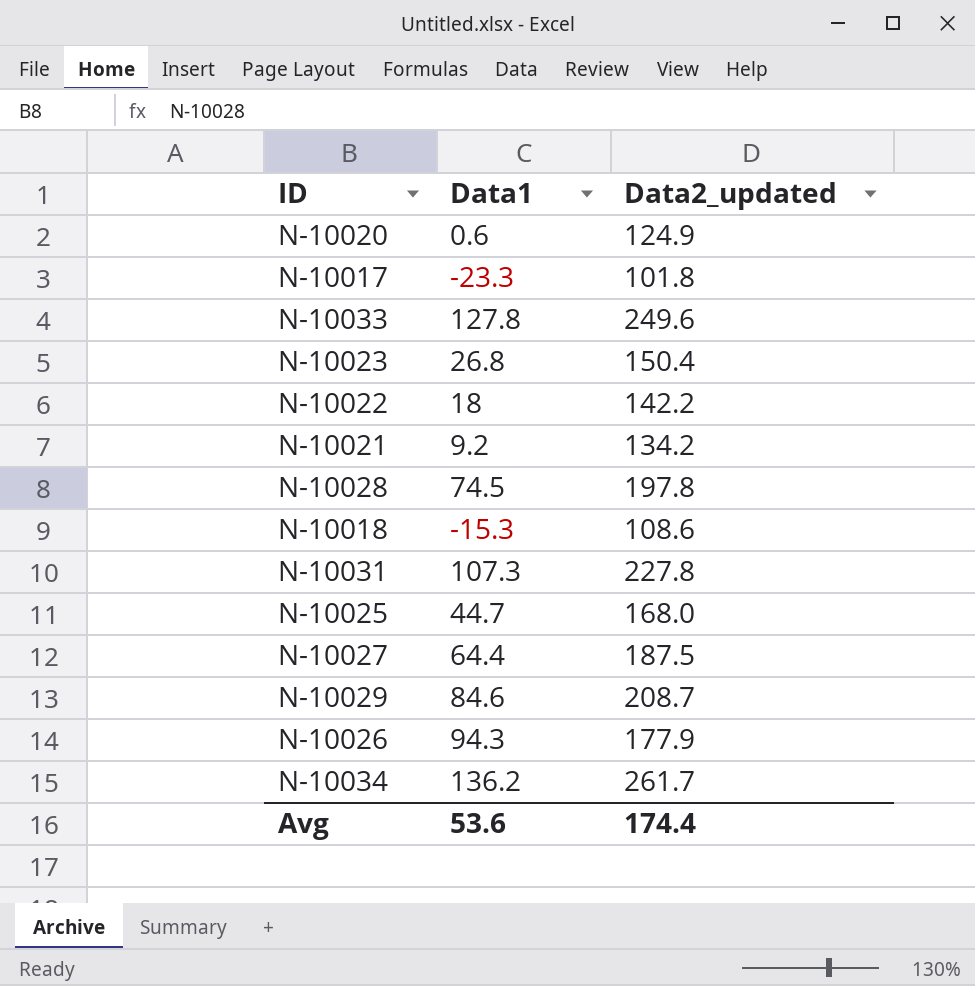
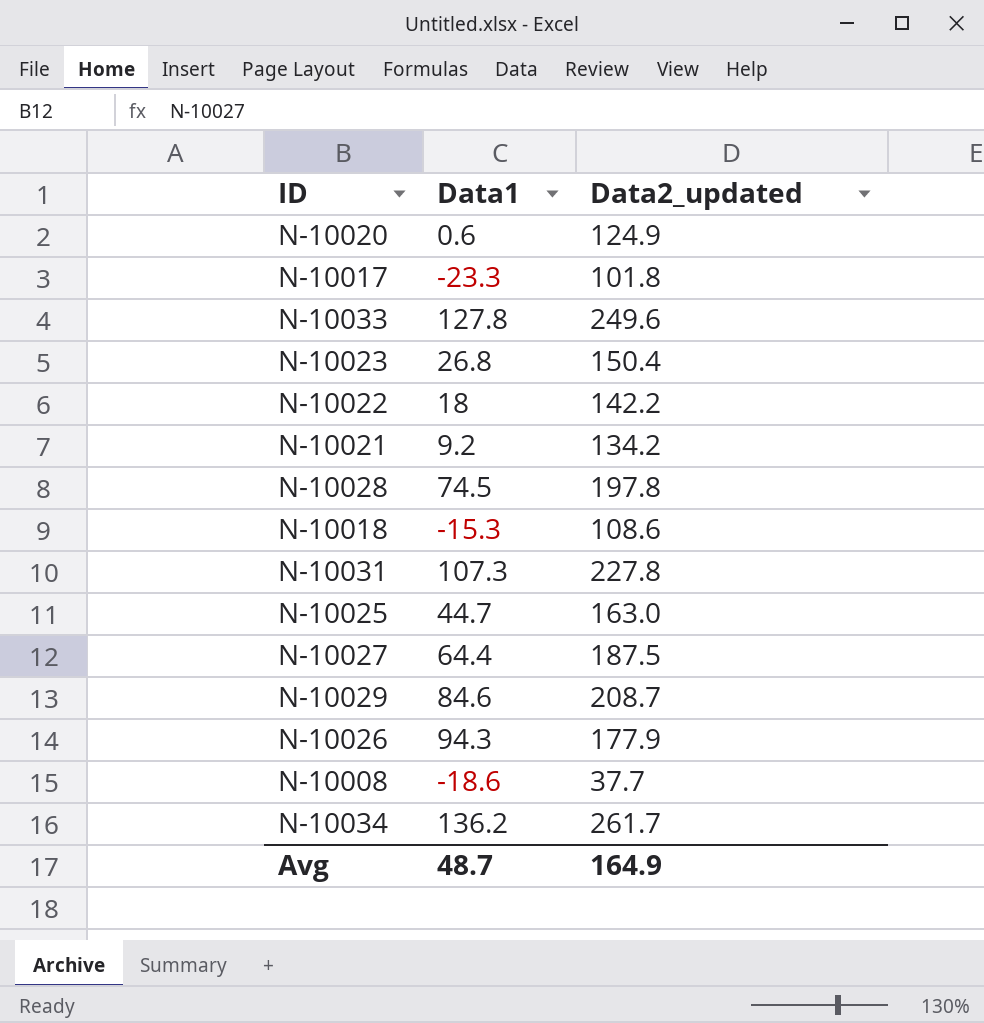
N-10025 | Data2_updated: 168.0 -> 163.0
row N-10008: none -> -18.6 | 37.7
Avg | Data1: 53.6 -> 48.7
Avg | Data2_updated: 174.4 -> 164.9

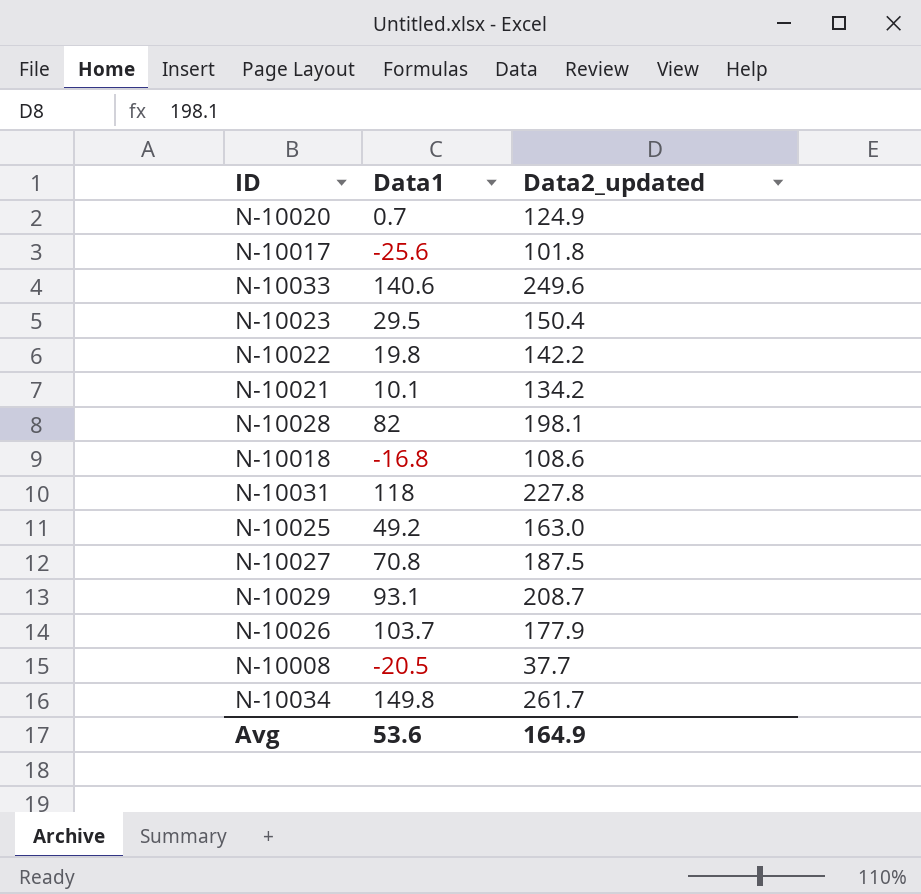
N-10020 | Data1: 0.6 -> 0.7
N-10017 | Data1: -23.3 -> -25.6
N-10033 | Data1: 127.8 -> 140.6
N-10023 | Data1: 26.8 -> 29.5
N-10022 | Data1: 18 -> 19.8
N-10021 | Data1: 9.2 -> 10.1
N-10028 | Data1: 74.5 -> 82
N-10028 | Data2_updated: 197.8 -> 198.1
N-10018 | Data1: -15.3 -> -16.8
N-10031 | Data1: 107.3 -> 118
N-10025 | Data1: 44.7 -> 49.2
N-10027 | Data1: 64.4 -> 70.8
N-10029 | Data1: 84.6 -> 93.1
N-10026 | Data1: 94.3 -> 103.7
N-10008 | Data1: -18.6 -> -20.5
N-10034 | Data1: 136.2 -> 149.8
Avg | Data1: 48.7 -> 53.6

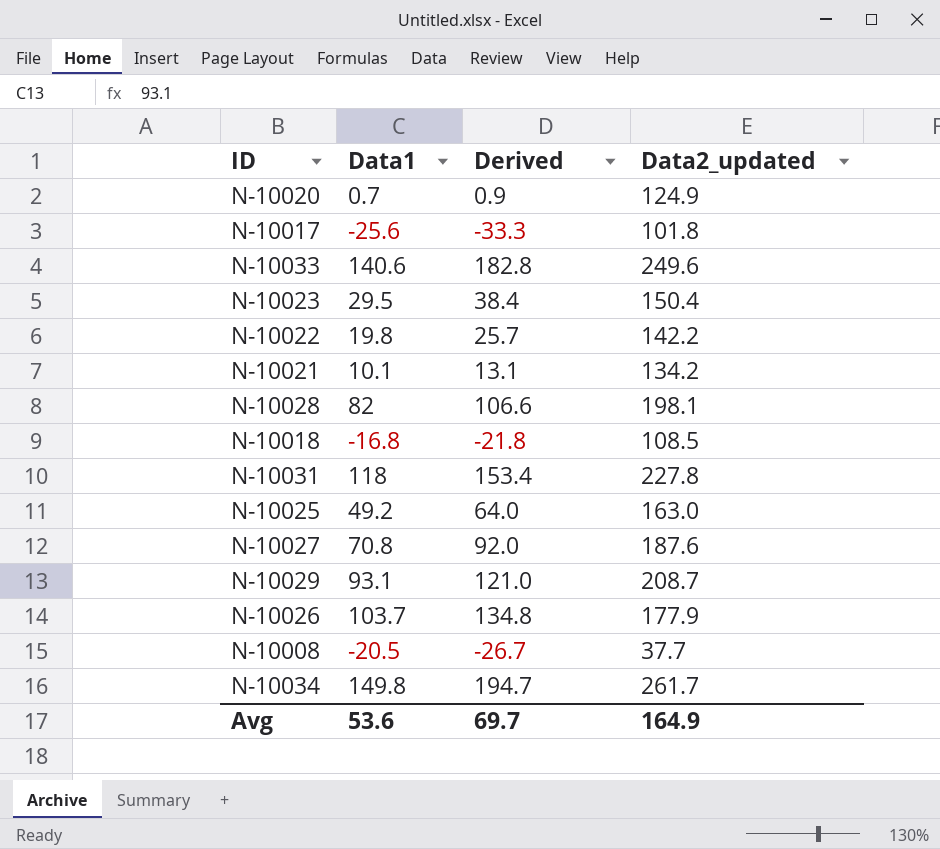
column Derived | formula: none -> [Data1] * 1.3
N-10018 | Data2_updated: 108.6 -> 108.5
N-10027 | Data2_updated: 187.5 -> 187.6

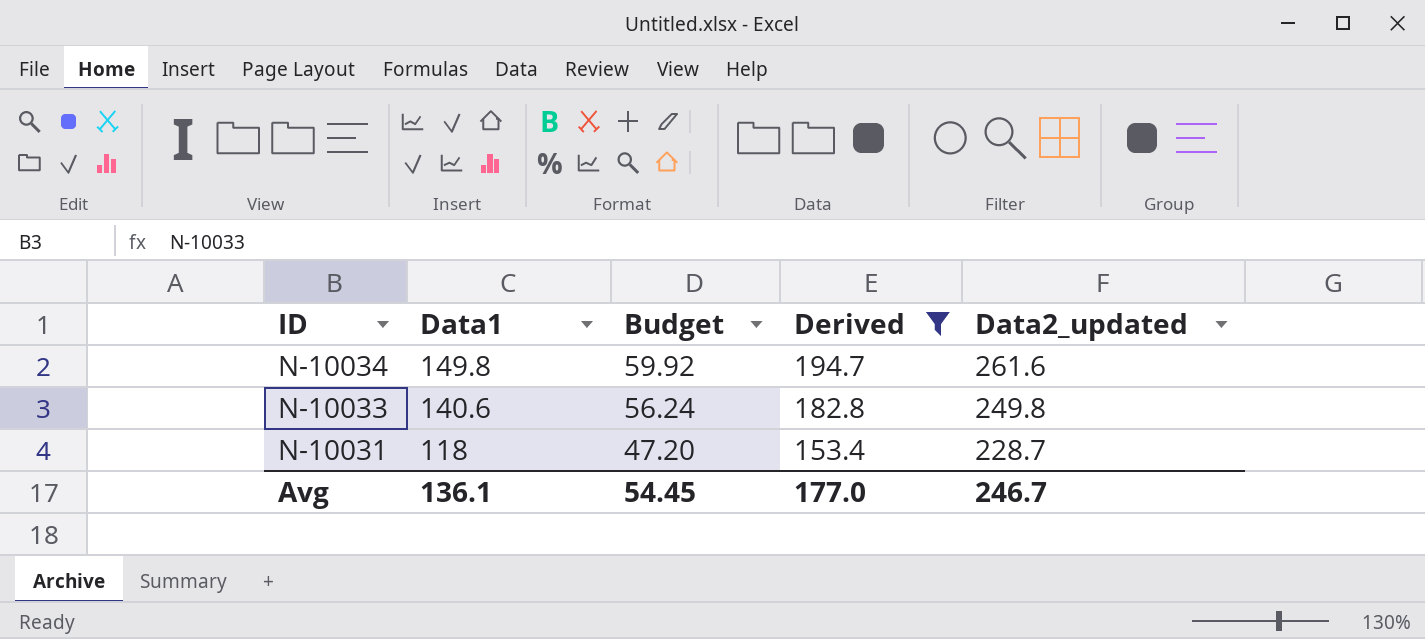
filter: none -> Derived >= 153.4
row order: none -> ID descending
column Budget | formula: none -> [Data1] * 0.4
N-10034 | Data2_updated: 261.7 -> 261.6
N-10033 | Data2_updated: 249.6 -> 249.8
N-10031 | Data2_updated: 227.8 -> 228.7
Avg | Data1: 53.6 -> 136.1
Avg | Derived: 69.7 -> 177.0
Avg | Data2_updated: 164.9 -> 246.7

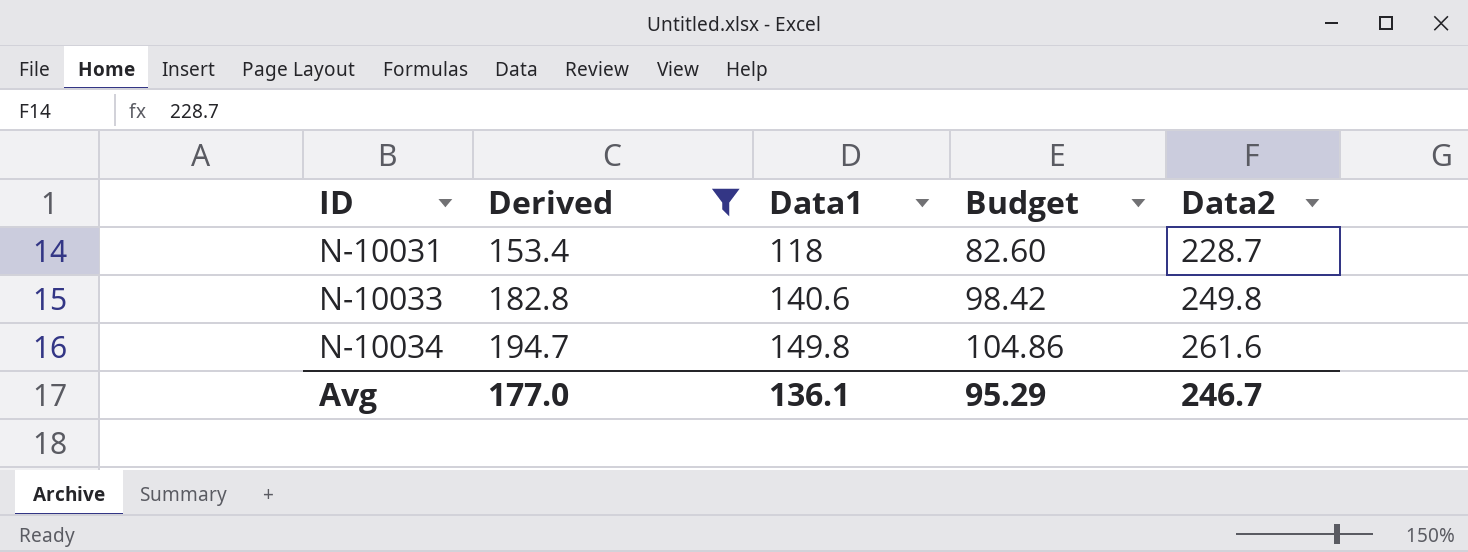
row order: ID descending -> ID ascending
column Derived | position: 4 -> 2
column Budget | formula: [Data1] * 0.4 -> [Data1] * 0.7
column name: Data2_updated -> Data2
Avg | Budget: 54.45 -> 95.29

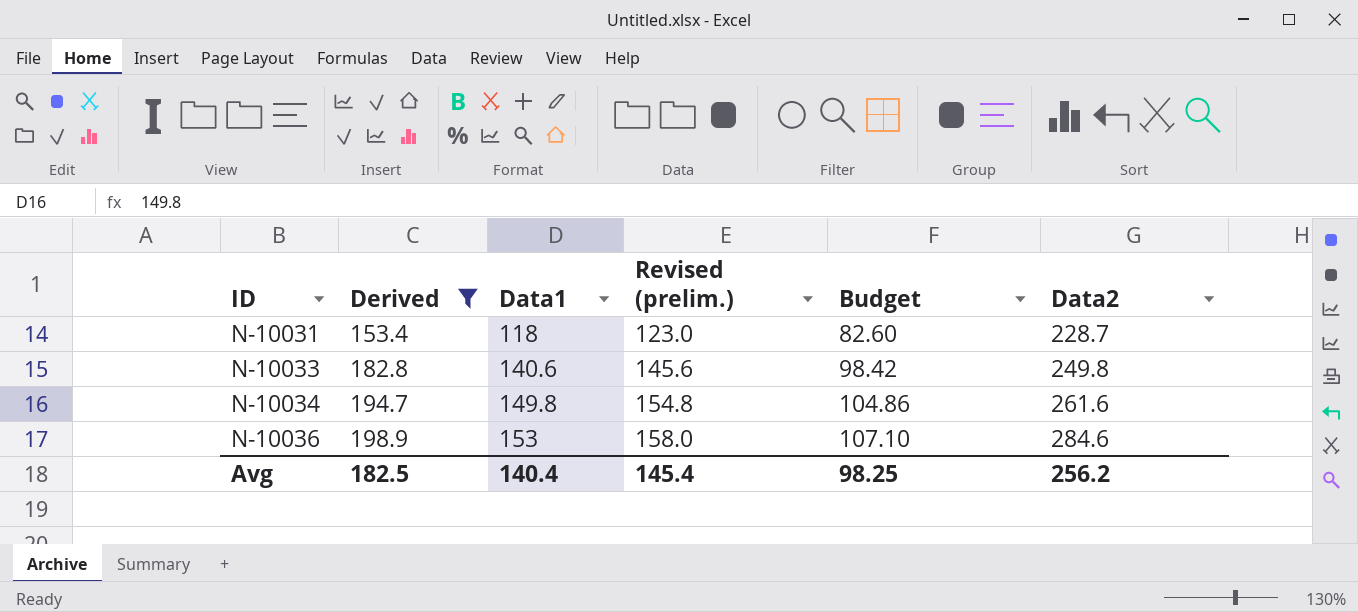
column Revised (prelim.) | formula: none -> [Data1] + 5
row N-10036: none -> 198.9 | 153 | 158.0 | 107.10 | 284.6
Avg | Derived: 177.0 -> 182.5
Avg | Data1: 136.1 -> 140.4
Avg | Budget: 95.29 -> 98.25
Avg | Data2: 246.7 -> 256.2

